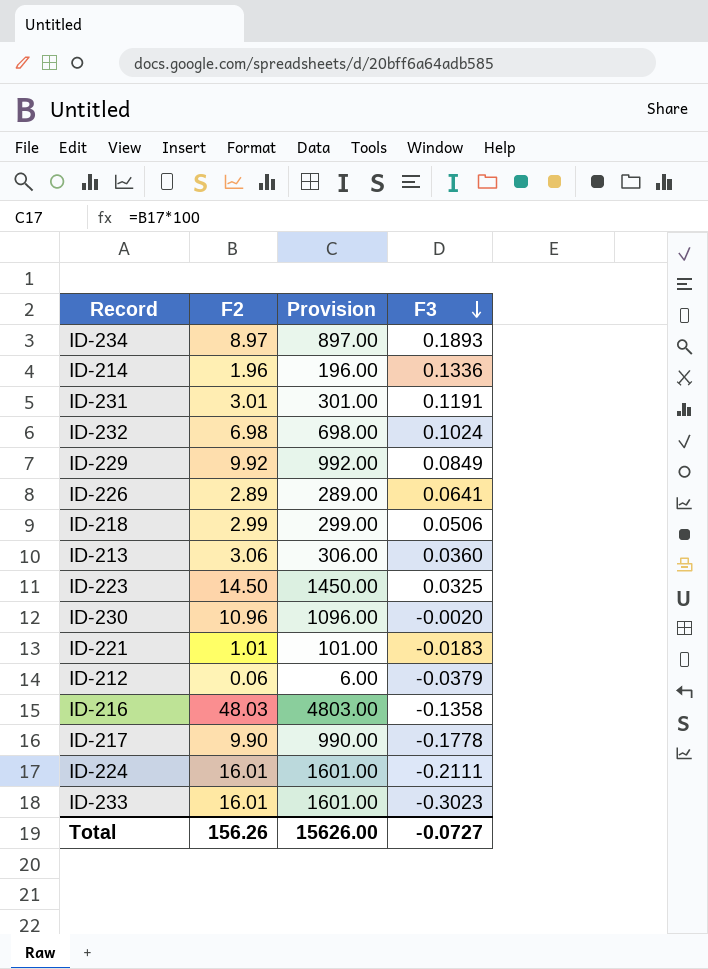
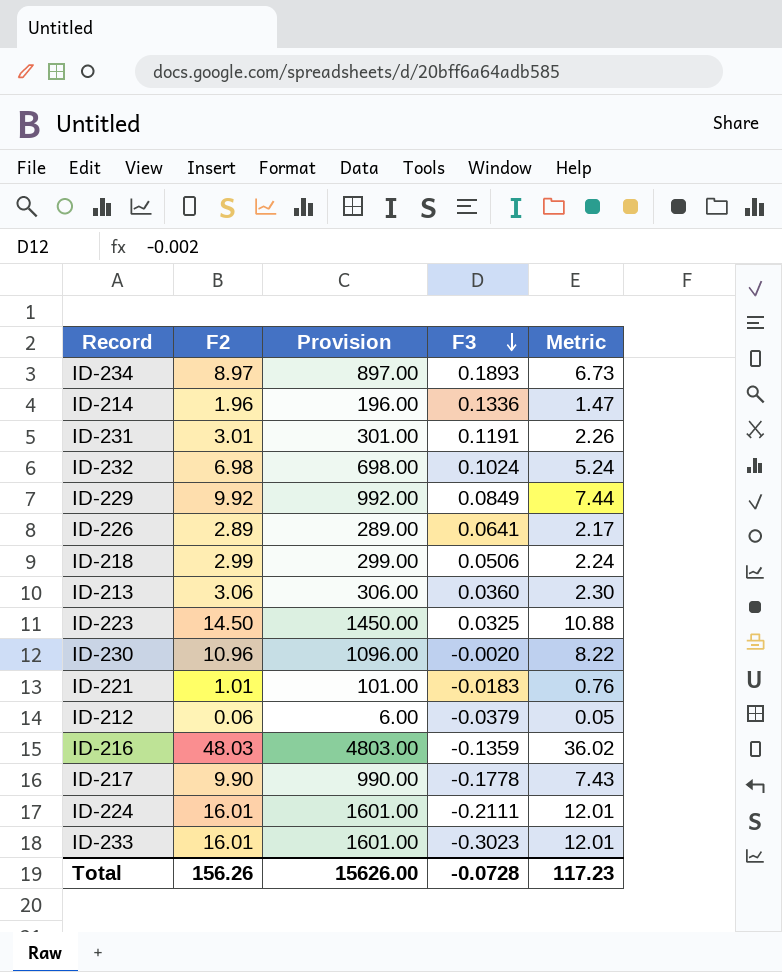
column Metric | formula: none -> [F2] * 0.75
ID-216 | F3: -0.1358 -> -0.1359
Total | F3: -0.0727 -> -0.0728

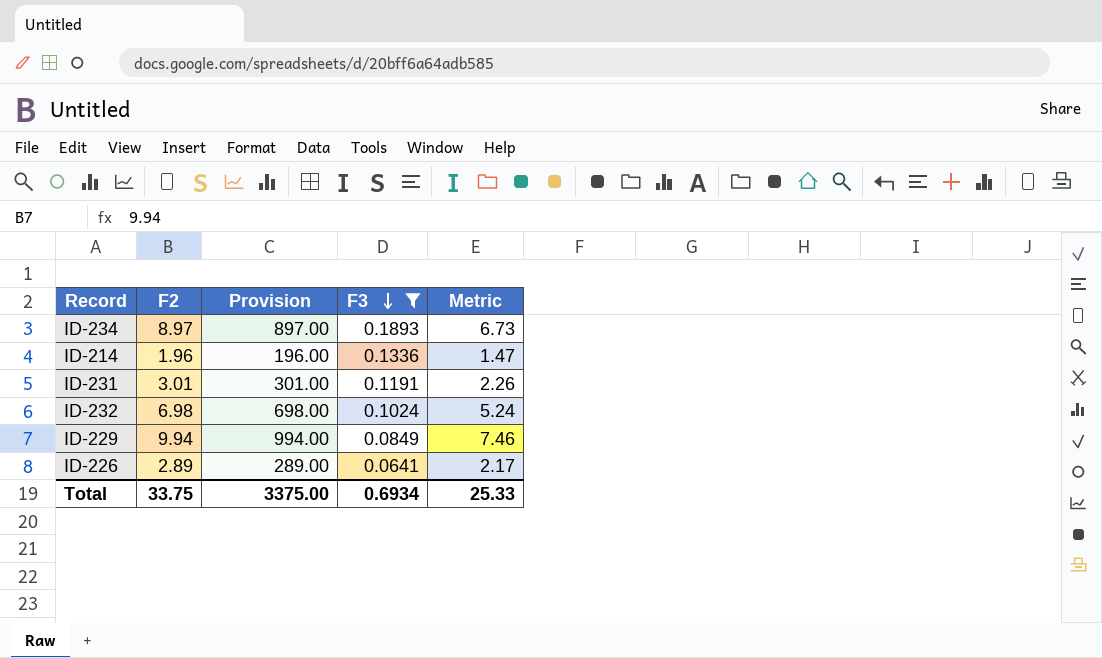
filter: none -> F3 >= 0.0641
ID-229 | F2: 9.92 -> 9.94
ID-229 | Provision: 992.00 -> 994.00
ID-229 | Metric: 7.44 -> 7.46
Total | F2: 156.26 -> 33.75
Total | Provision: 15626.00 -> 3375.00
Total | F3: -0.0728 -> 0.6934
Total | Metric: 117.23 -> 25.33

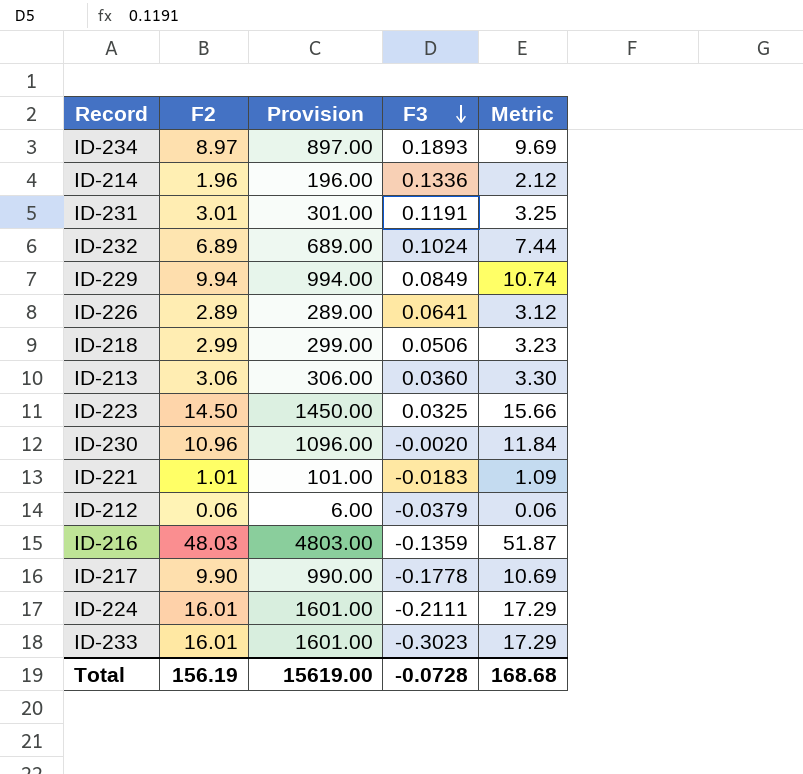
filter: F3 >= 0.0641 -> none
column Metric | formula: [F2] * 0.75 -> [F2] * 1.08
ID-232 | F2: 6.98 -> 6.89
ID-232 | Provision: 698.00 -> 689.00
Total | F2: 33.75 -> 156.19
Total | Provision: 3375.00 -> 15619.00
Total | F3: 0.6934 -> -0.0728
Total | Metric: 25.33 -> 168.68

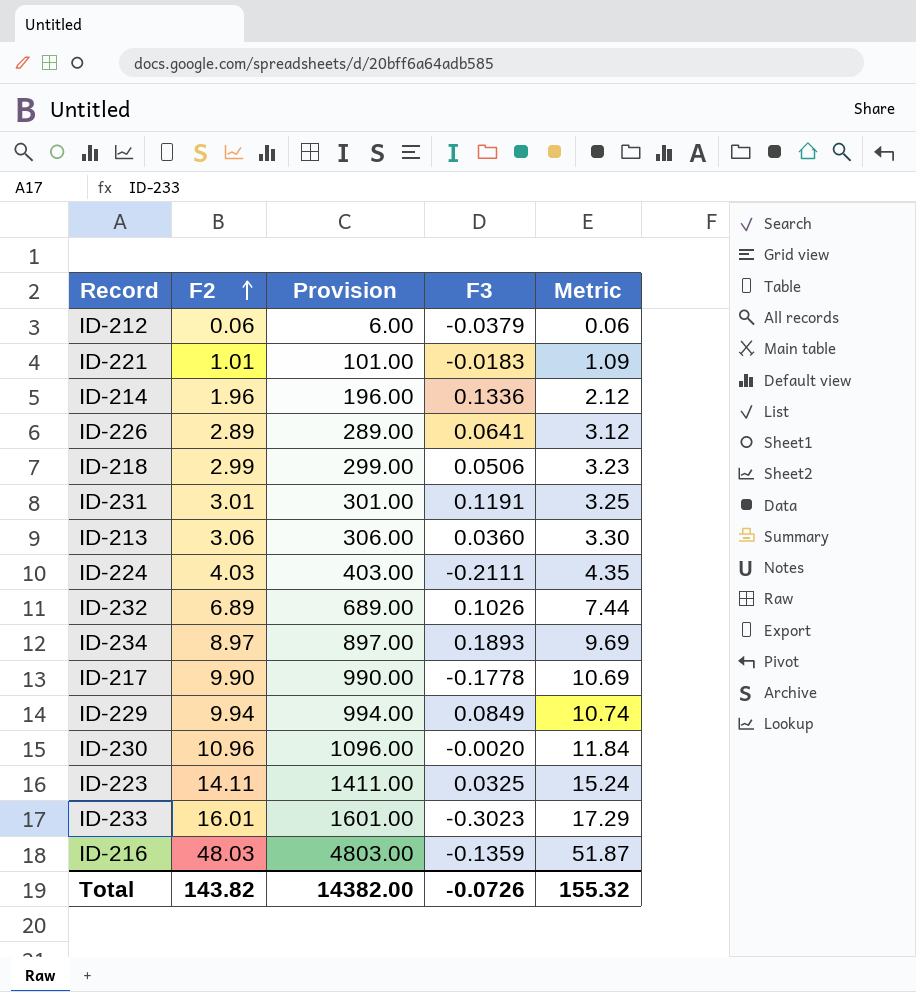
row order: F3 descending -> F2 ascending
ID-224 | F2: 16.01 -> 4.03
ID-224 | Provision: 1601.00 -> 403.00
ID-224 | Metric: 17.29 -> 4.35
ID-232 | F3: 0.1024 -> 0.1026
ID-223 | F2: 14.50 -> 14.11
ID-223 | Provision: 1450.00 -> 1411.00
ID-223 | Metric: 15.66 -> 15.24
Total | F2: 156.19 -> 143.82
Total | Provision: 15619.00 -> 14382.00
Total | F3: -0.0728 -> -0.0726
Total | Metric: 168.68 -> 155.32

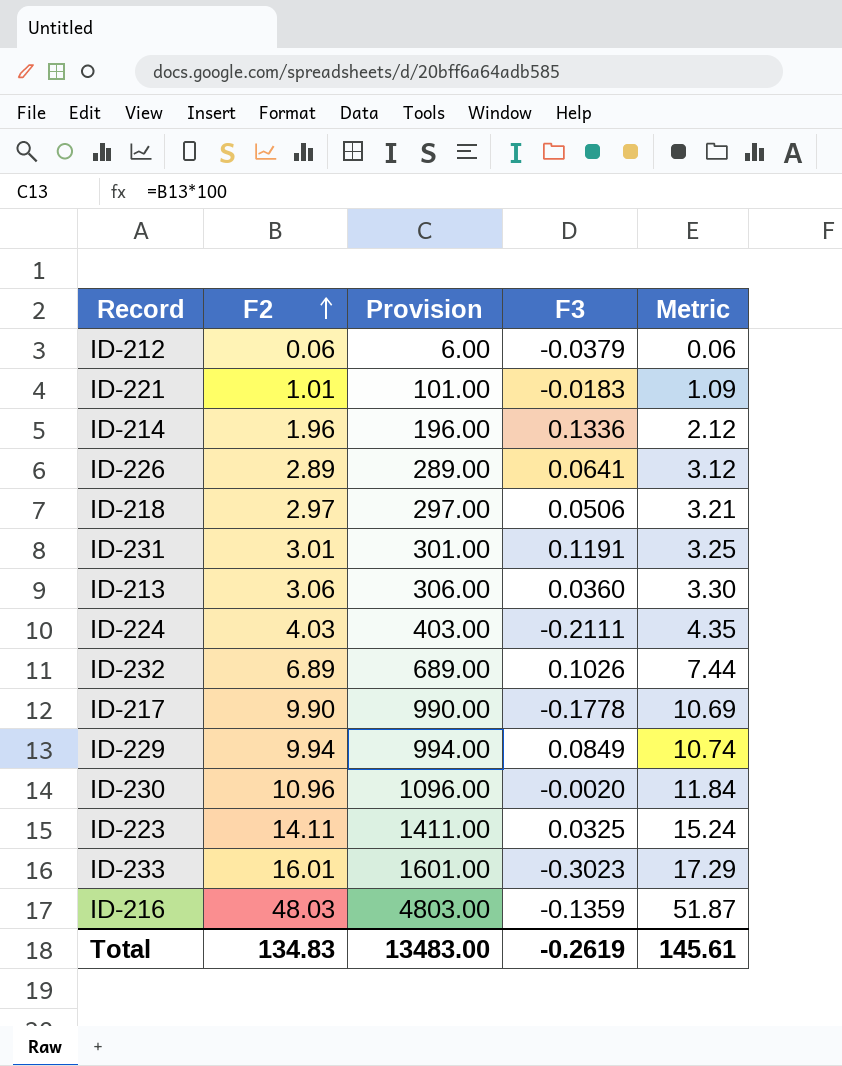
row ID-234: 8.97 | 897.00 | 0.1893 | 9.69 -> none
ID-218 | F2: 2.99 -> 2.97
ID-218 | Provision: 299.00 -> 297.00
ID-218 | Metric: 3.23 -> 3.21
Total | F2: 143.82 -> 134.83
Total | Provision: 14382.00 -> 13483.00
Total | F3: -0.0726 -> -0.2619
Total | Metric: 155.32 -> 145.61

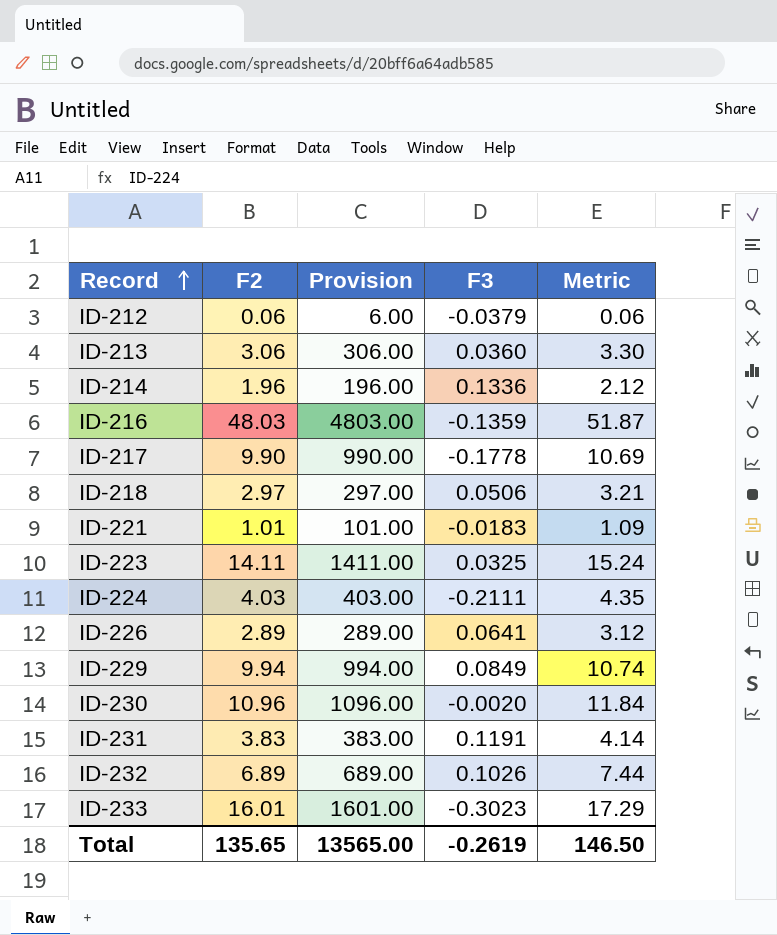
row order: F2 ascending -> Record ascending
ID-231 | F2: 3.01 -> 3.83
ID-231 | Provision: 301.00 -> 383.00
ID-231 | Metric: 3.25 -> 4.14
Total | F2: 134.83 -> 135.65
Total | Provision: 13483.00 -> 13565.00
Total | Metric: 145.61 -> 146.50

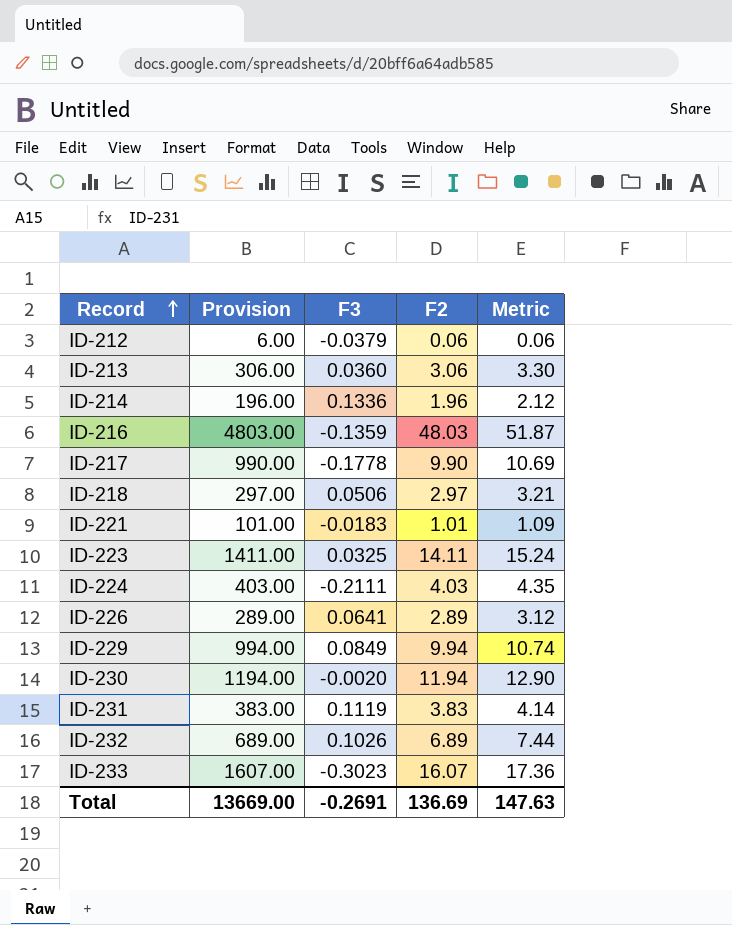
column F2 | position: 2 -> 4
ID-230 | Provision: 1096.00 -> 1194.00
ID-230 | F2: 10.96 -> 11.94
ID-230 | Metric: 11.84 -> 12.90
ID-231 | F3: 0.1191 -> 0.1119
ID-233 | Provision: 1601.00 -> 1607.00
ID-233 | F2: 16.01 -> 16.07
ID-233 | Metric: 17.29 -> 17.36
Total | Provision: 13565.00 -> 13669.00
Total | F3: -0.2619 -> -0.2691
Total | F2: 135.65 -> 136.69
Total | Metric: 146.50 -> 147.63

